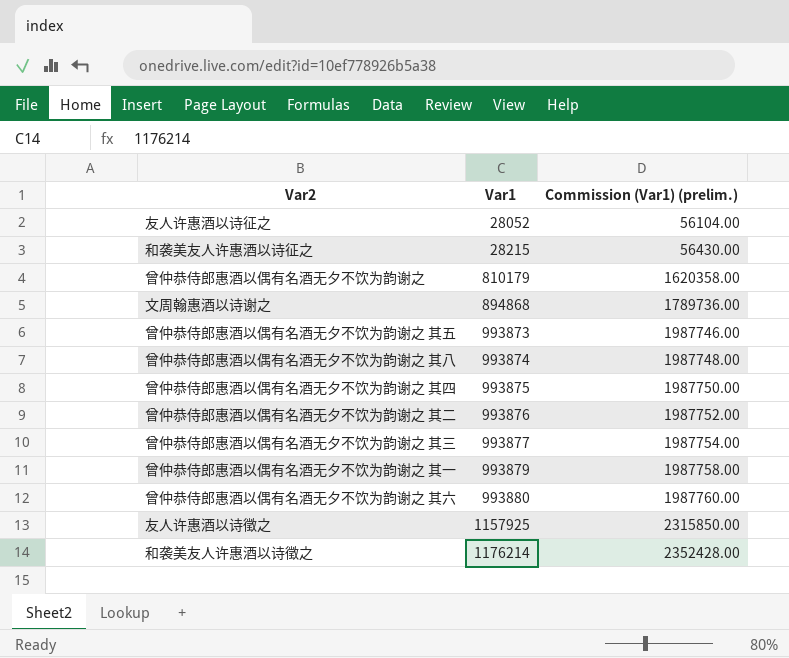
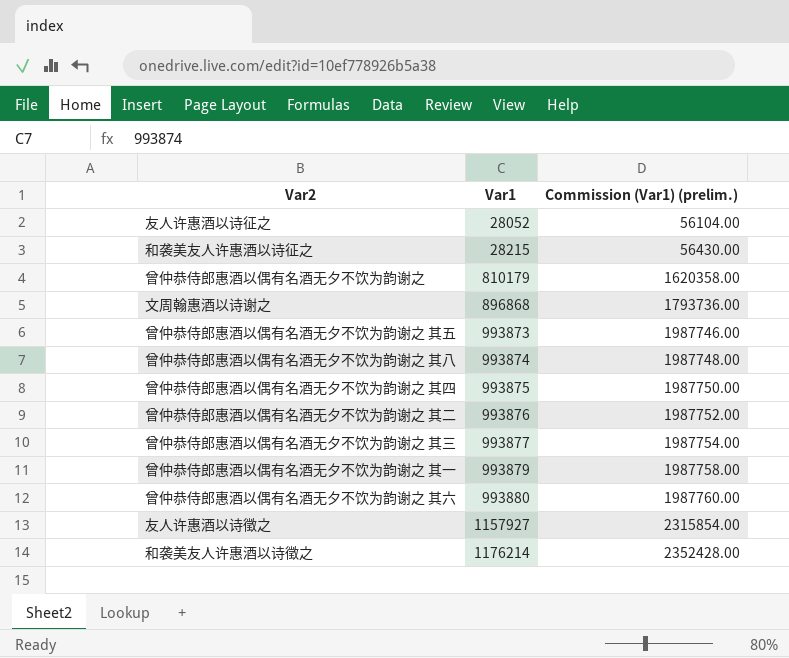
文周翰惠酒以诗谢之 | Var1: 894868 -> 896868
文周翰惠酒以诗谢之 | Commission (Var1) (prelim.): 1789736.00 -> 1793736.00
友人许惠酒以诗徵之 | Var1: 1157925 -> 1157927
友人许惠酒以诗徵之 | Commission (Var1) (prelim.): 2315850.00 -> 2315854.00

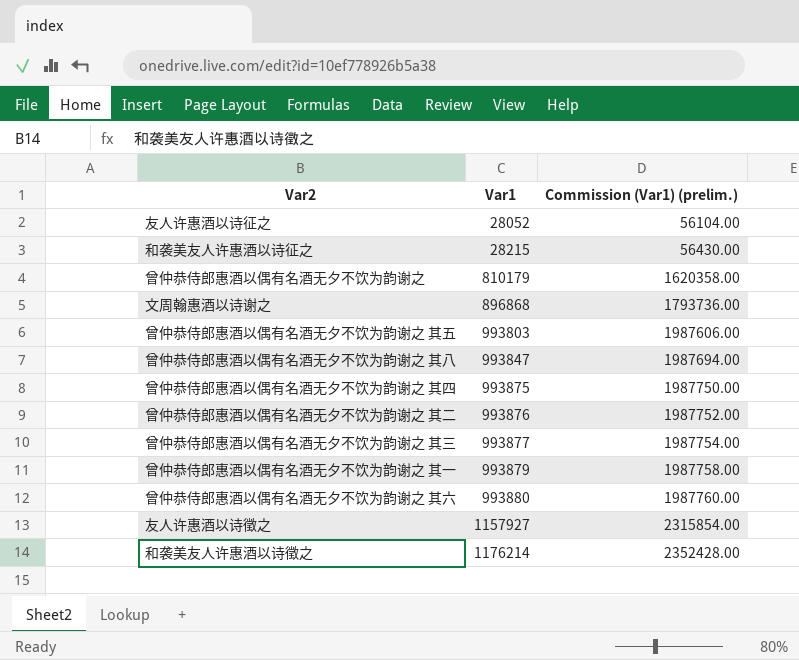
曾仲恭侍郎惠酒以偶有名酒无夕不饮为韵谢之 其五 | Var1: 993873 -> 993803
曾仲恭侍郎惠酒以偶有名酒无夕不饮为韵谢之 其五 | Commission (Var1) (prelim.): 1987746.00 -> 1987606.00
曾仲恭侍郎惠酒以偶有名酒无夕不饮为韵谢之 其八 | Var1: 993874 -> 993847
曾仲恭侍郎惠酒以偶有名酒无夕不饮为韵谢之 其八 | Commission (Var1) (prelim.): 1987748.00 -> 1987694.00

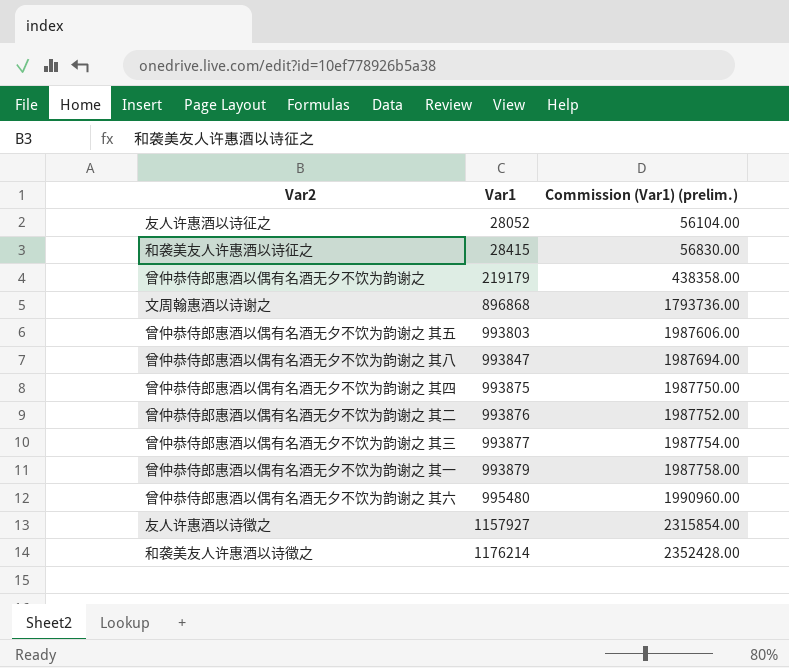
和袭美友人许惠酒以诗征之 | Var1: 28215 -> 28415
和袭美友人许惠酒以诗征之 | Commission (Var1) (prelim.): 56430.00 -> 56830.00
曾仲恭侍郎惠酒以偶有名酒无夕不饮为韵谢之 | Var1: 810179 -> 219179
曾仲恭侍郎惠酒以偶有名酒无夕不饮为韵谢之 | Commission (Var1) (prelim.): 1620358.00 -> 438358.00
曾仲恭侍郎惠酒以偶有名酒无夕不饮为韵谢之 其六 | Var1: 993880 -> 995480
曾仲恭侍郎惠酒以偶有名酒无夕不饮为韵谢之 其六 | Commission (Var1) (prelim.): 1987760.00 -> 1990960.00

